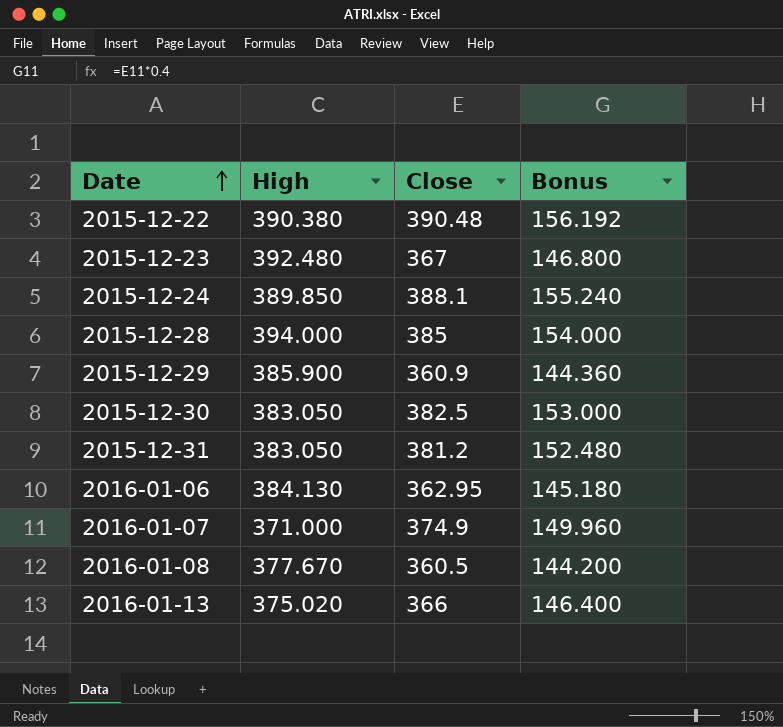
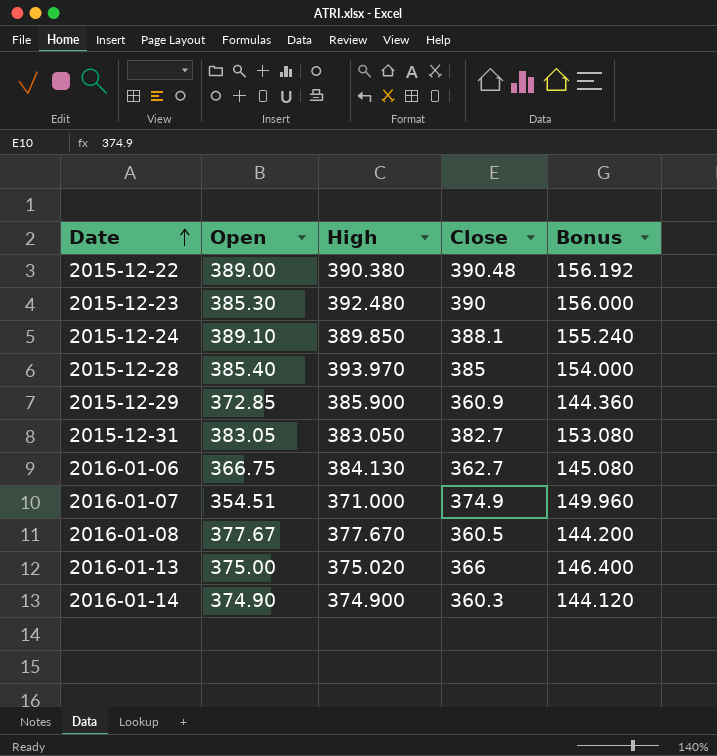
column Open | position: none -> 2
row 2015-12-30: 383.050 | 382.5 | 153.000 -> none
2015-12-23 | Close: 367 -> 390
2015-12-23 | Bonus: 146.800 -> 156.000
2015-12-28 | High: 394.000 -> 393.970
2015-12-31 | Close: 381.2 -> 382.7
2015-12-31 | Bonus: 152.480 -> 153.080
2016-01-06 | Close: 362.95 -> 362.7
2016-01-06 | Bonus: 145.180 -> 145.080
row 2016-01-14: none -> 374.90 | 374.900 | 360.3 | 144.120

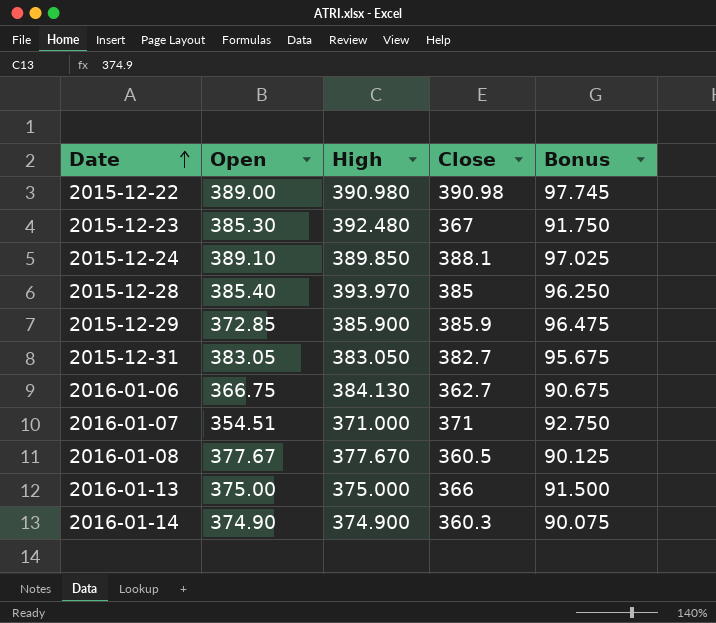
column Bonus | formula: [Close] * 0.4 -> [Close] * 0.25
2015-12-22 | High: 390.380 -> 390.980
2015-12-22 | Close: 390.48 -> 390.98
2015-12-23 | Close: 390 -> 367
2015-12-29 | Close: 360.9 -> 385.9
2016-01-07 | Close: 374.9 -> 371
2016-01-13 | High: 375.020 -> 375.000

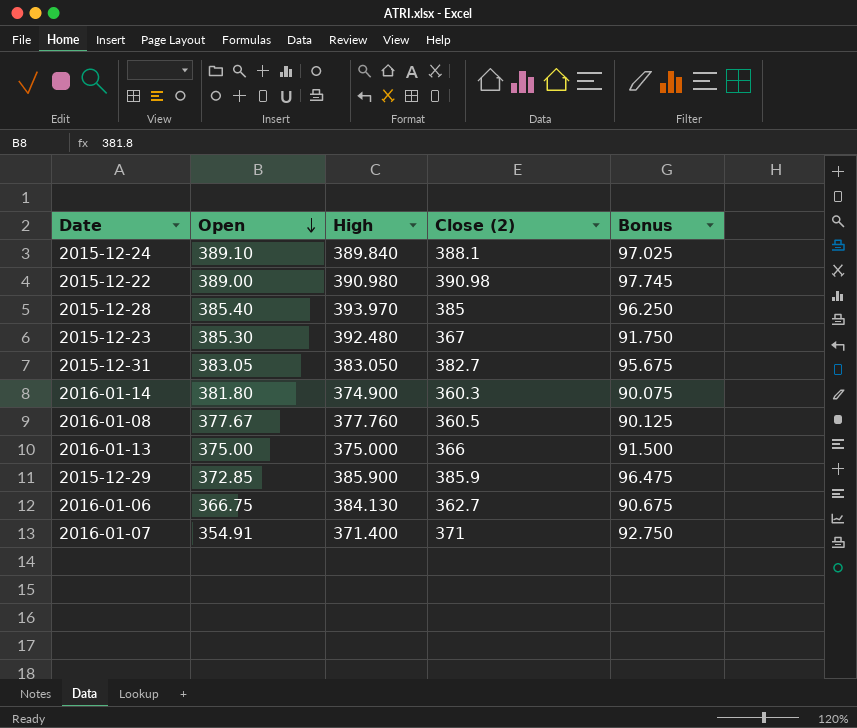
row order: Date ascending -> Open descending
column name: Close -> Close (2)
2015-12-24 | High: 389.850 -> 389.840
2016-01-14 | Open: 374.90 -> 381.80
2016-01-08 | High: 377.670 -> 377.760
2016-01-07 | Open: 354.51 -> 354.91
2016-01-07 | High: 371.000 -> 371.400

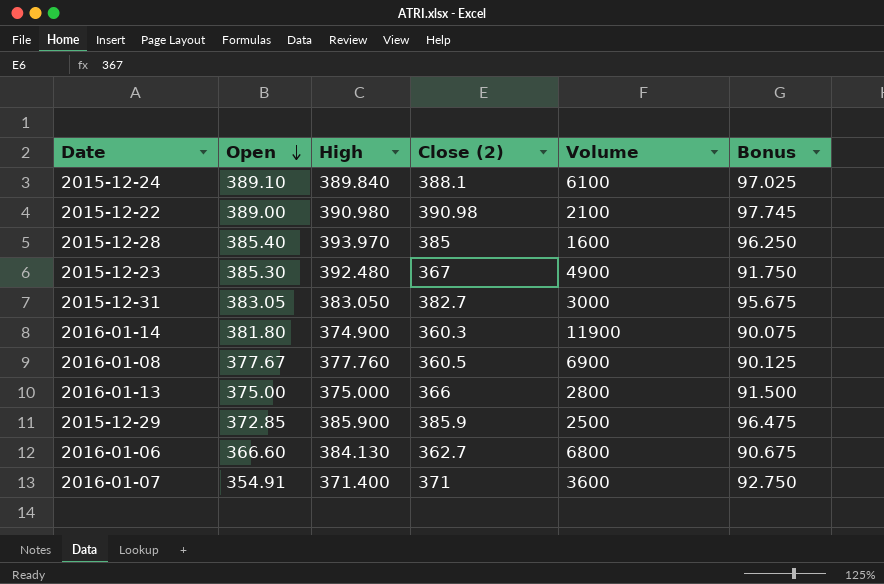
column Volume | position: none -> 5
2016-01-06 | Open: 366.75 -> 366.60

